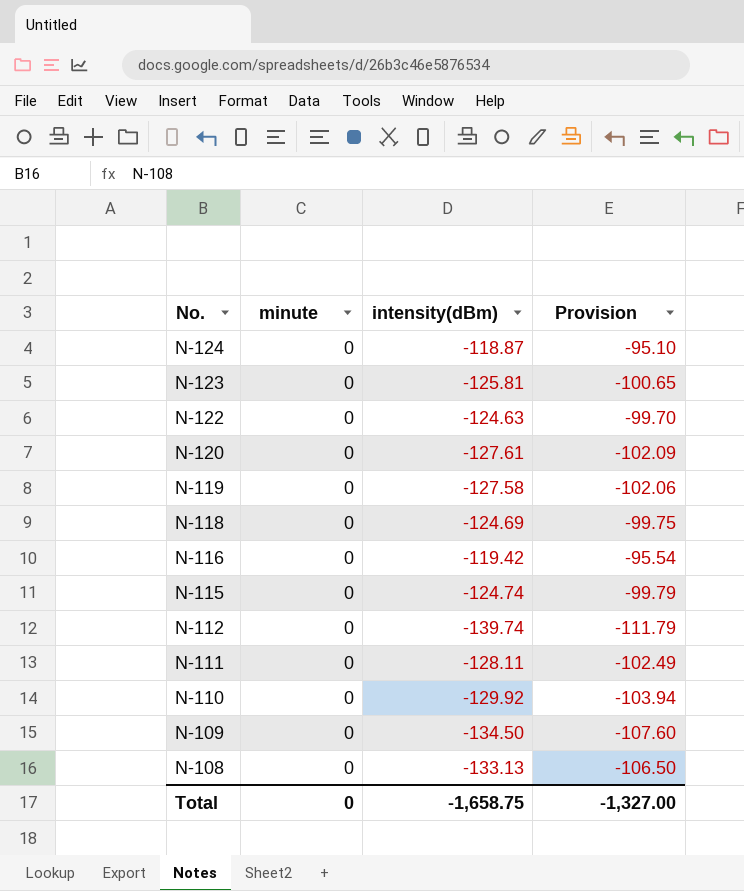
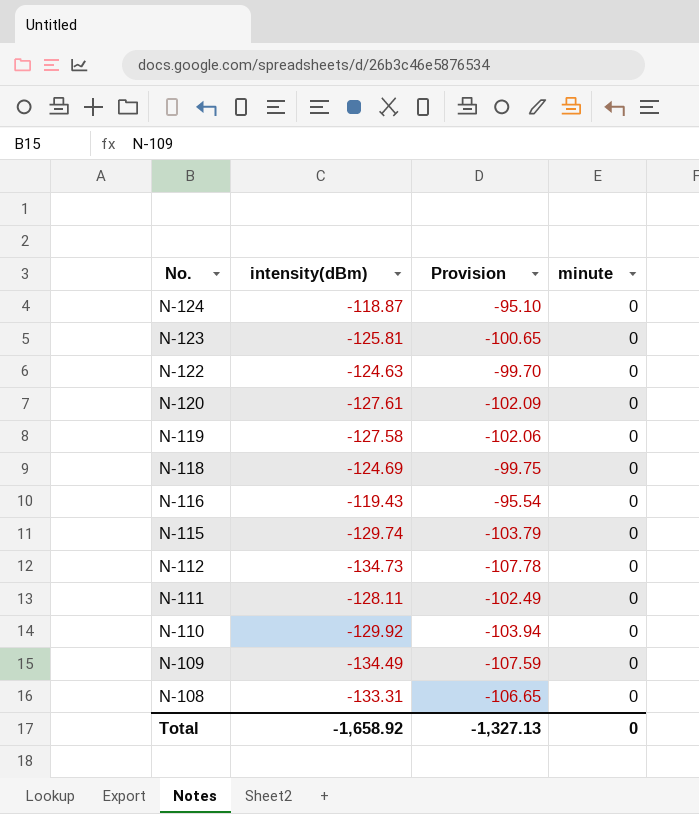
column minute | position: 2 -> 4
N-116 | intensity(dBm): -119.42 -> -119.43
N-115 | intensity(dBm): -124.74 -> -129.74
N-115 | Provision: -99.79 -> -103.79
N-112 | intensity(dBm): -139.74 -> -134.73
N-112 | Provision: -111.79 -> -107.78
N-109 | intensity(dBm): -134.50 -> -134.49
N-109 | Provision: -107.60 -> -107.59
N-108 | intensity(dBm): -133.13 -> -133.31
N-108 | Provision: -106.50 -> -106.65
Total | intensity(dBm): -1,658.75 -> -1,658.92
Total | Provision: -1,327.00 -> -1,327.13

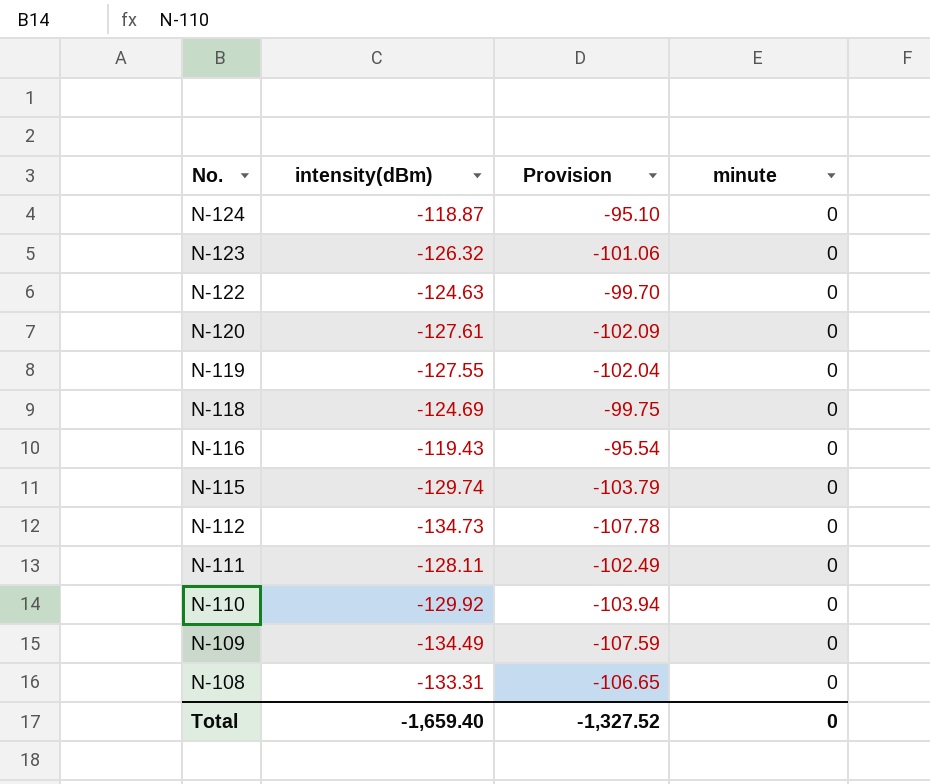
N-123 | intensity(dBm): -125.81 -> -126.32
N-123 | Provision: -100.65 -> -101.06
N-119 | intensity(dBm): -127.58 -> -127.55
N-119 | Provision: -102.06 -> -102.04
Total | intensity(dBm): -1,658.92 -> -1,659.40
Total | Provision: -1,327.13 -> -1,327.52

